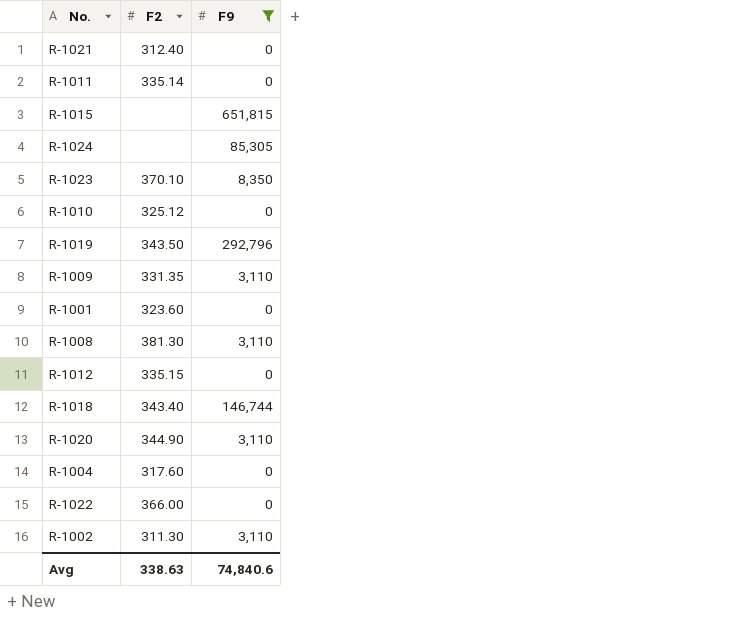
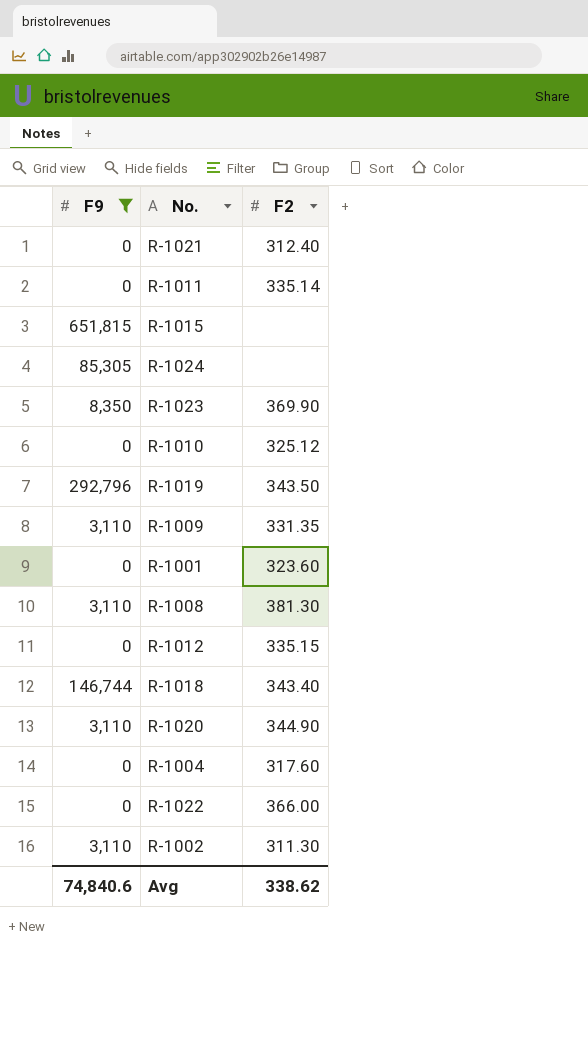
column F9 | position: 3 -> 1
R-1023 | F2: 370.10 -> 369.90
Avg | F2: 338.63 -> 338.62

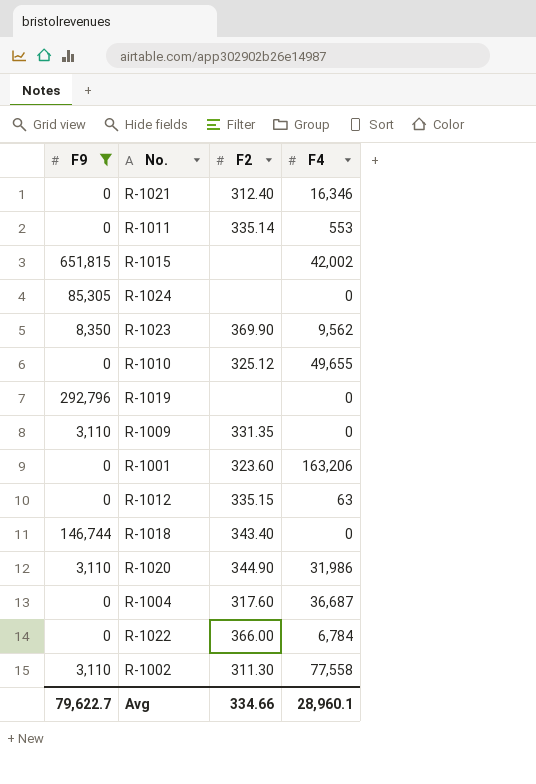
column F4 | position: none -> 4
row R-1008: 3,110 | 381.30 -> none
R-1019 | F2: 343.50 -> none
Avg | F9: 74,840.6 -> 79,622.7
Avg | F2: 338.62 -> 334.66

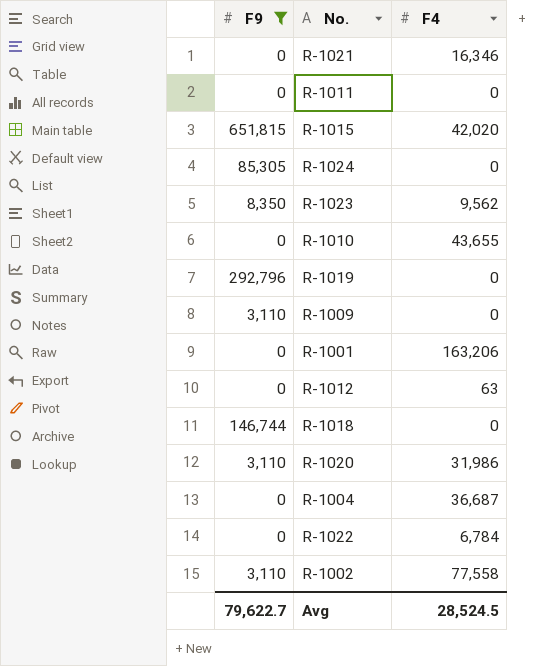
column F2 | position: 3 -> none
R-1011 | F4: 553 -> 0
R-1015 | F4: 42,002 -> 42,020
R-1010 | F4: 49,655 -> 43,655
Avg | F4: 28,960.1 -> 28,524.5

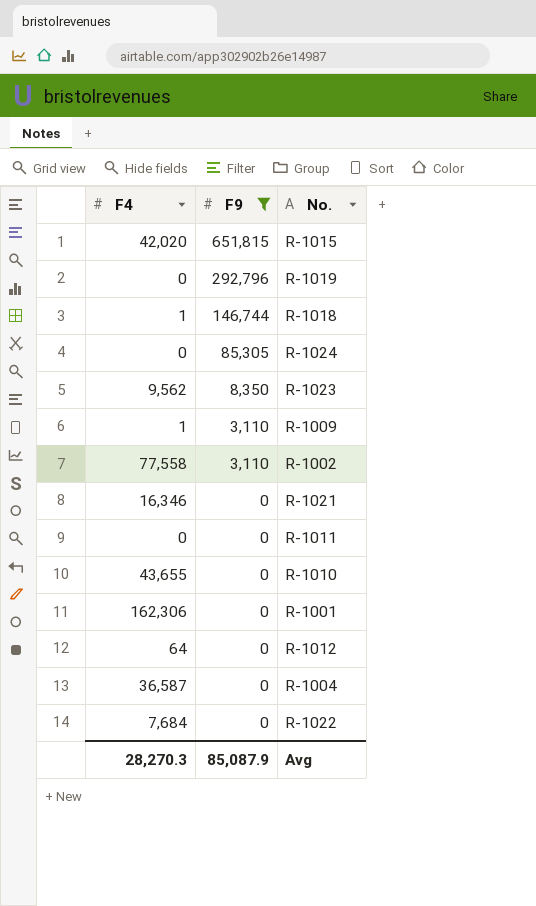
row order: none -> F9 descending
column F4 | position: 3 -> 1
row R-1020: 3,110 | 31,986 -> none
R-1018 | F4: 0 -> 1
R-1009 | F4: 0 -> 1
R-1001 | F4: 163,206 -> 162,306
R-1012 | F4: 63 -> 64
R-1004 | F4: 36,687 -> 36,587
R-1022 | F4: 6,784 -> 7,684
Avg | F4: 28,524.5 -> 28,270.3
Avg | F9: 79,622.7 -> 85,087.9

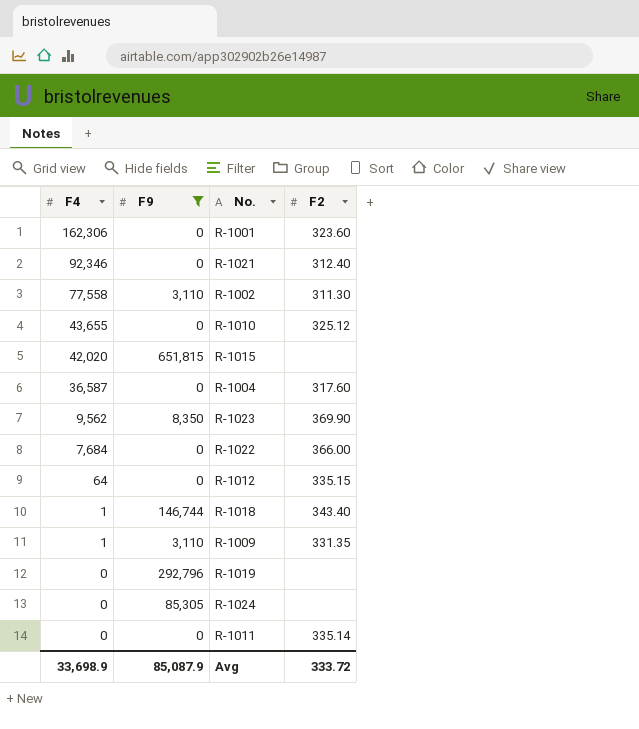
row order: F9 descending -> F4 descending
column F2 | position: none -> 4
R-1021 | F4: 16,346 -> 92,346
Avg | F4: 28,270.3 -> 33,698.9

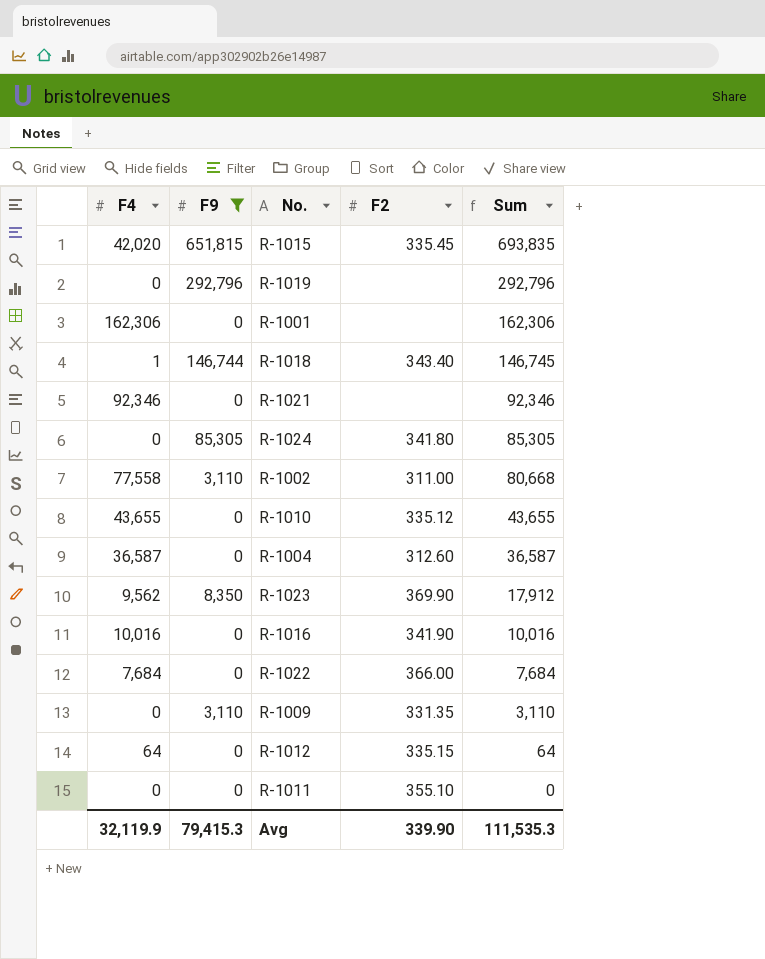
row order: F4 descending -> Sum descending
column Sum | formula: none -> [F4] + [F9]
R-1015 | F2: none -> 335.45
R-1001 | F2: 323.60 -> none
R-1021 | F2: 312.40 -> none
R-1024 | F2: none -> 341.80
R-1002 | F2: 311.30 -> 311.00
R-1010 | F2: 325.12 -> 335.12
R-1004 | F2: 317.60 -> 312.60
row R-1016: none -> 10,016 | 0 | 341.90 | 10,016
R-1009 | F4: 1 -> 0
R-1011 | F2: 335.14 -> 355.10
Avg | F4: 33,698.9 -> 32,119.9
Avg | F9: 85,087.9 -> 79,415.3
Avg | F2: 333.72 -> 339.90

